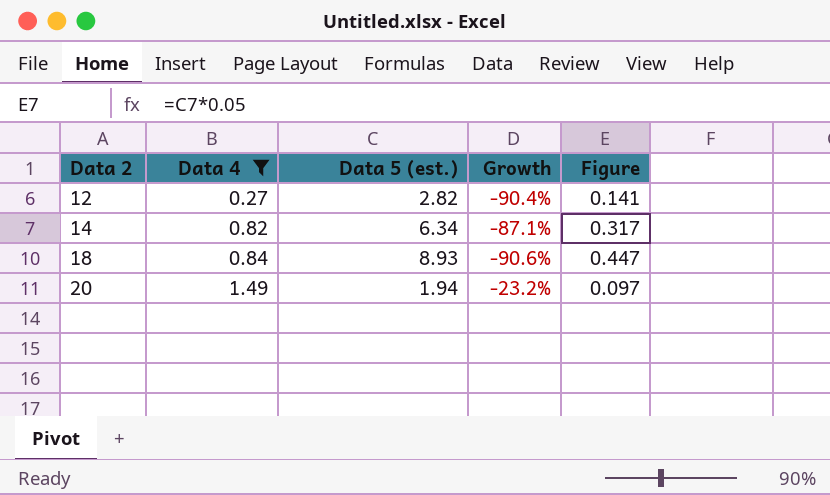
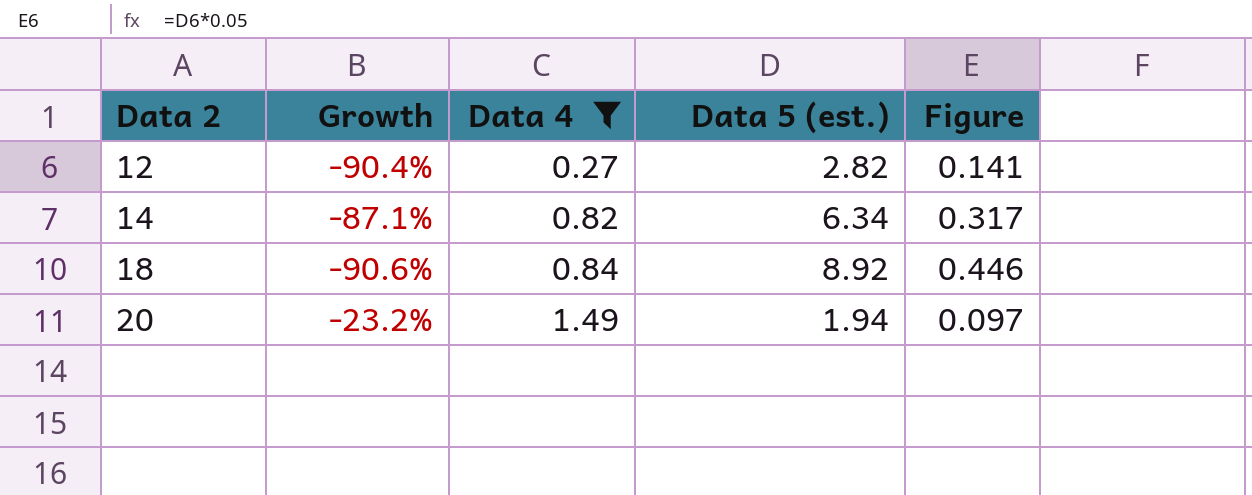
column Growth | position: 4 -> 2
18 | Data 5 (est.): 8.93 -> 8.92
18 | Figure: 0.447 -> 0.446

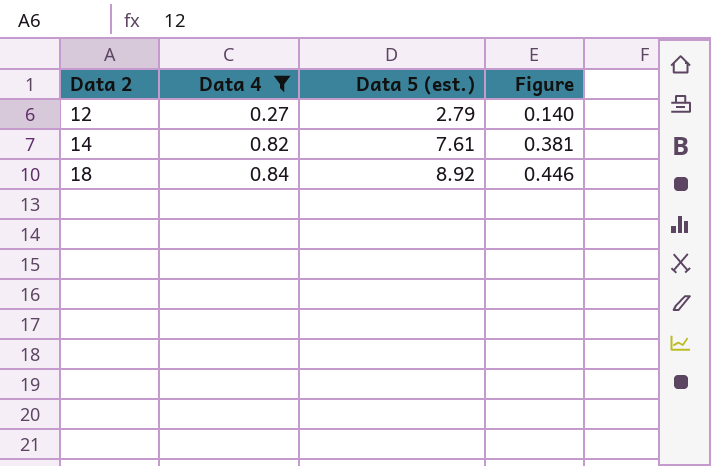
column Growth | formula: ([Data 4] - [Data 5 (est.)]) / [Data 5 (est.)] -> none
row 20: -23.2% | 1.49 | 1.94 | 0.097 -> none
12 | Data 5 (est.): 2.82 -> 2.79
12 | Figure: 0.141 -> 0.140
14 | Data 5 (est.): 6.34 -> 7.61
14 | Figure: 0.317 -> 0.381

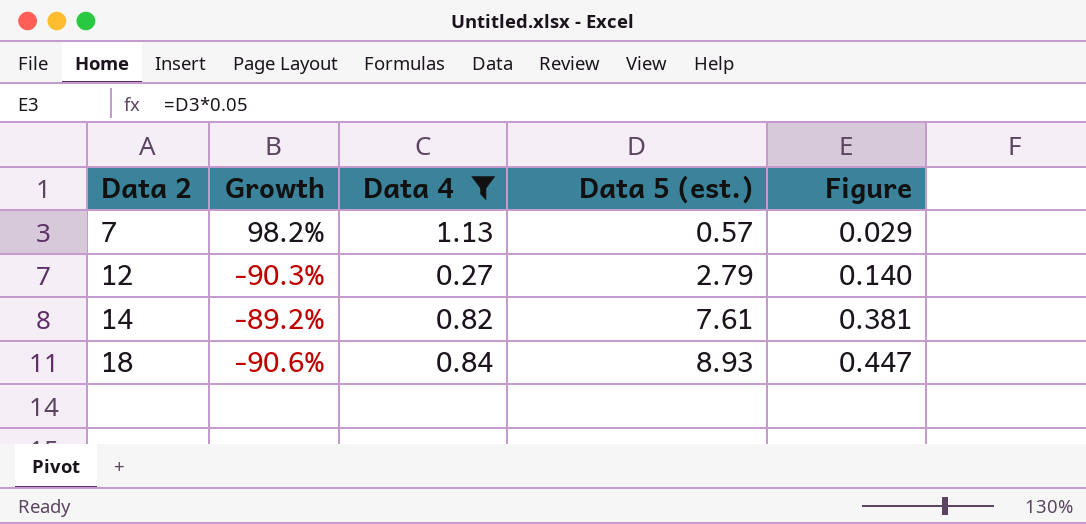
column Growth | formula: none -> ([Data 4] - [Data 5 (est.)]) / [Data 5 (est.)]
row 7: none -> 98.2% | 1.13 | 0.57 | 0.029
18 | Data 5 (est.): 8.92 -> 8.93
18 | Figure: 0.446 -> 0.447

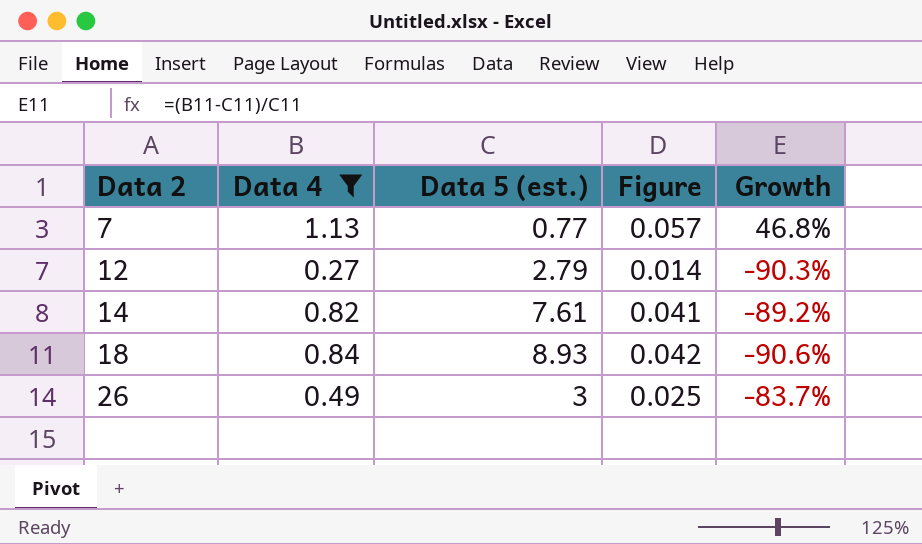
column Figure | formula: [Data 5 (est.)] * 0.05 -> [Data 4] * 0.05
column Growth | position: 2 -> 5
7 | Data 5 (est.): 0.57 -> 0.77
7 | Growth: 98.2% -> 46.8%
row 26: none -> 0.49 | 3 | 0.025 | -83.7%

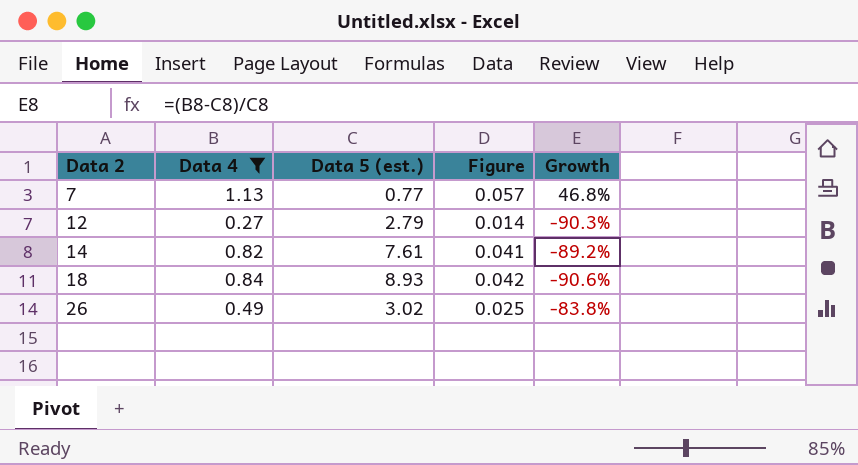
26 | Data 5 (est.): 3 -> 3.02
26 | Growth: -83.7% -> -83.8%

